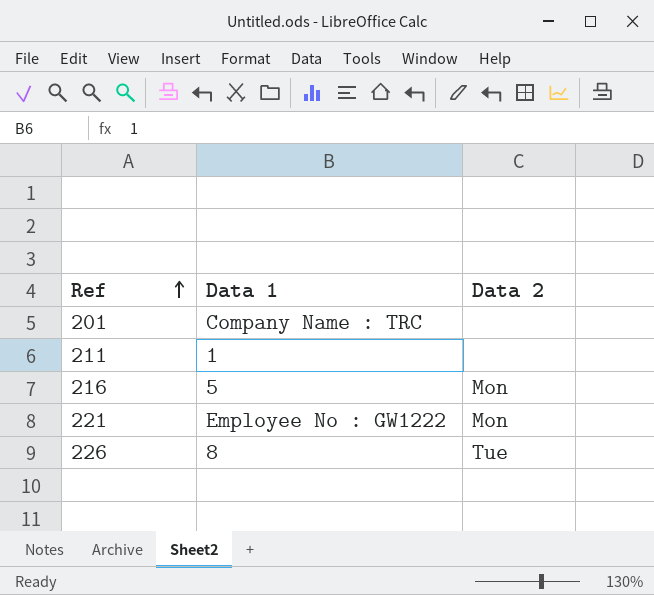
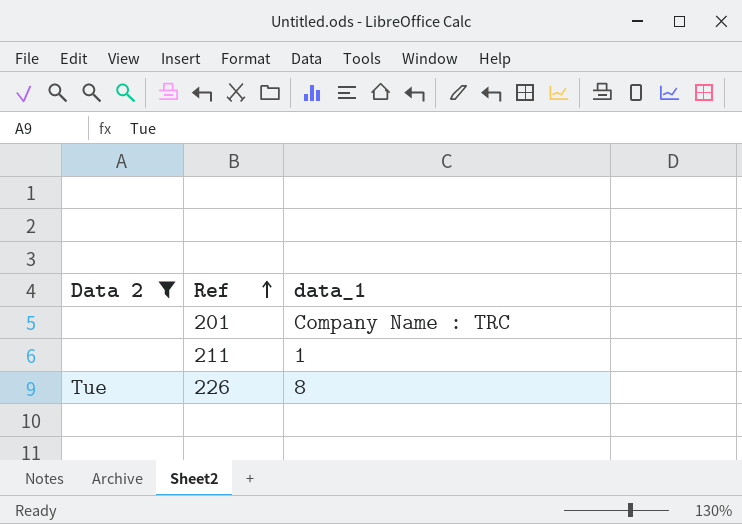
filter: none -> Data 2 != Mon
column Data 2 | position: 3 -> 1
column name: Data 1 -> data_1

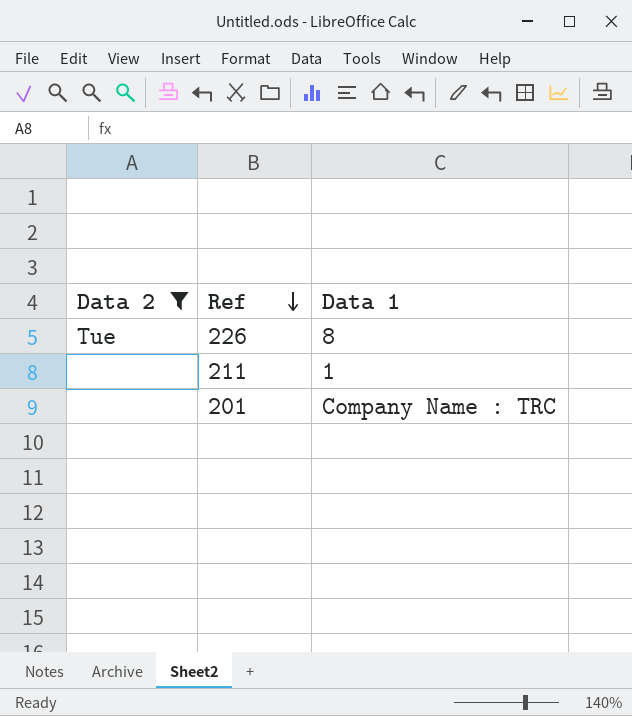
row order: Ref ascending -> Ref descending
column name: data_1 -> Data 1

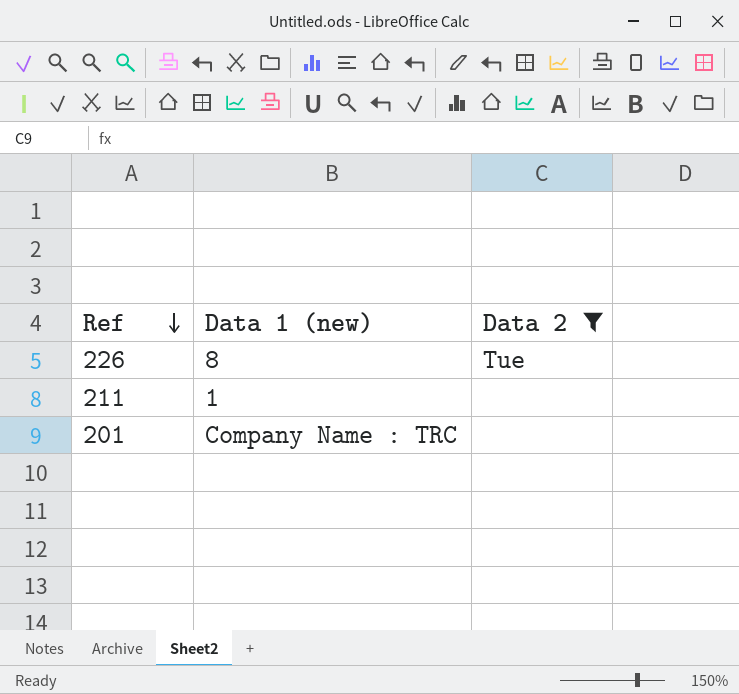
column name: Data 1 -> Data 1 (new)
column Data 2 | position: 1 -> 3

